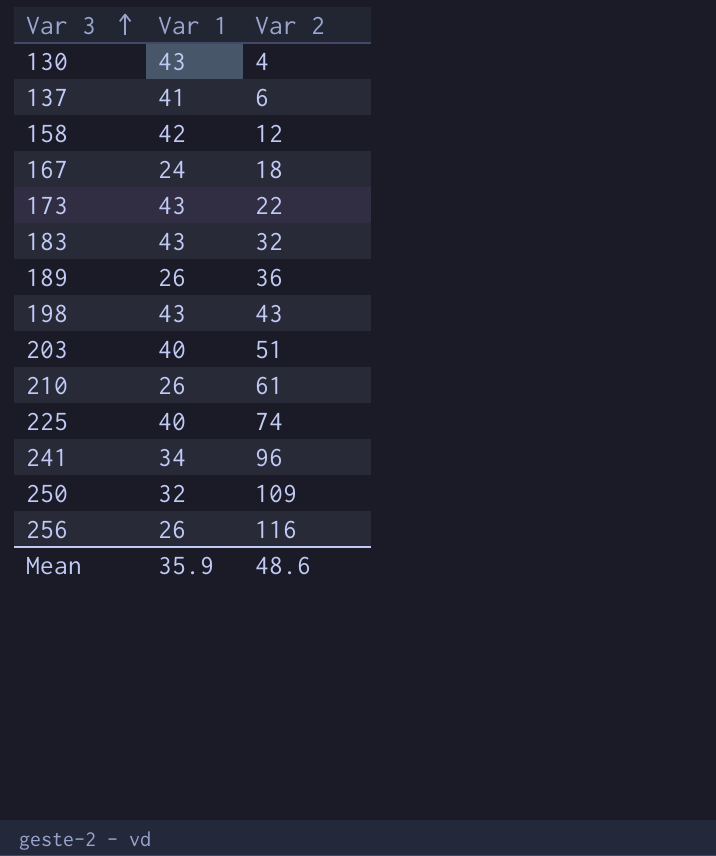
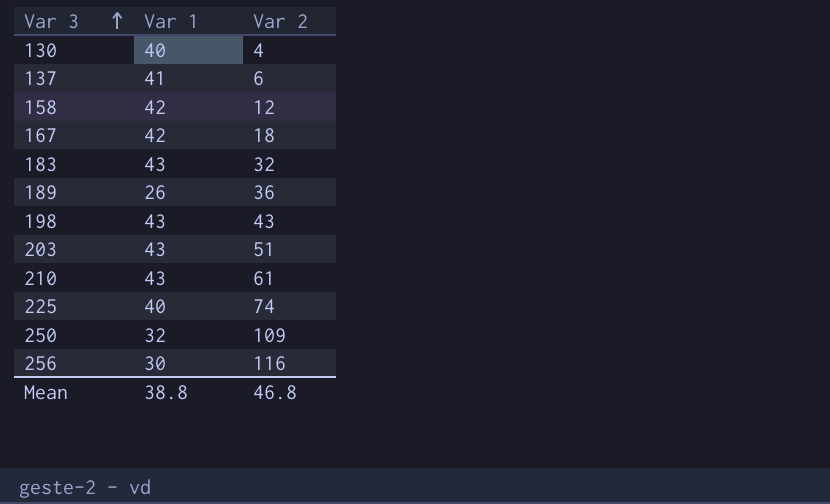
row 173: 43 | 22 -> none
row 241: 34 | 96 -> none
130 | Var 1: 43 -> 40
167 | Var 1: 24 -> 42
203 | Var 1: 40 -> 43
210 | Var 1: 26 -> 43
256 | Var 1: 26 -> 30
Mean | Var 1: 35.9 -> 38.8
Mean | Var 2: 48.6 -> 46.8

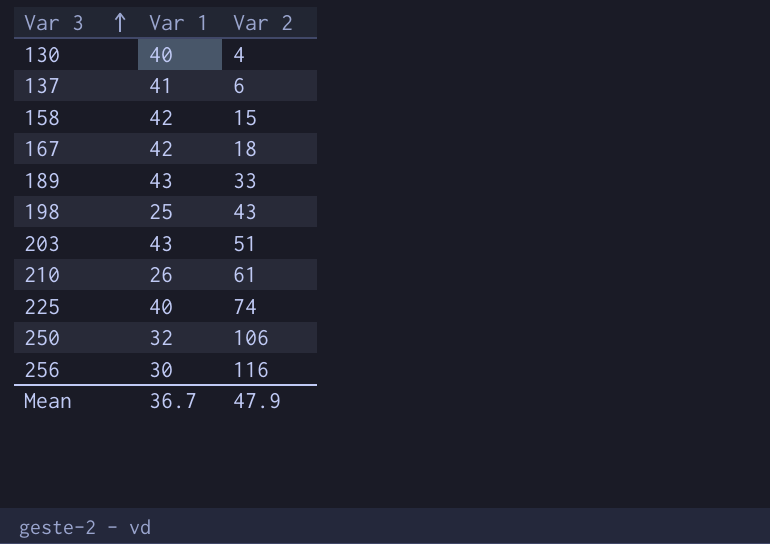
row 183: 43 | 32 -> none
158 | Var 2: 12 -> 15
189 | Var 1: 26 -> 43
189 | Var 2: 36 -> 33
198 | Var 1: 43 -> 25
210 | Var 1: 43 -> 26
250 | Var 2: 109 -> 106
Mean | Var 1: 38.8 -> 36.7
Mean | Var 2: 46.8 -> 47.9

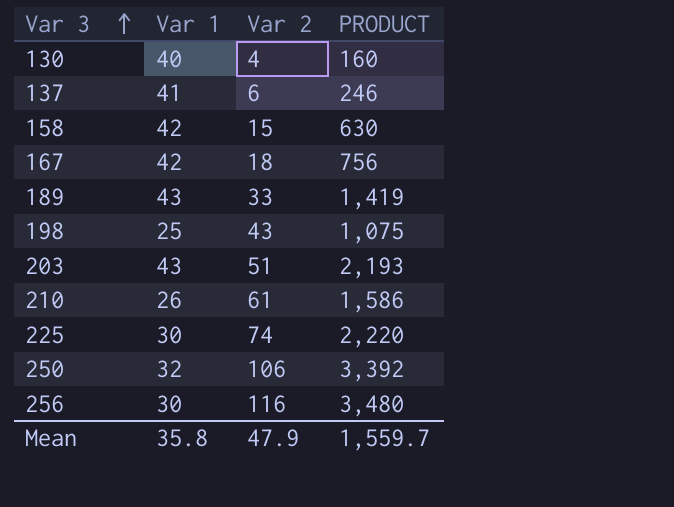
column PRODUCT | formula: none -> [Var 1] * [Var 2]
225 | Var 1: 40 -> 30
Mean | Var 1: 36.7 -> 35.8

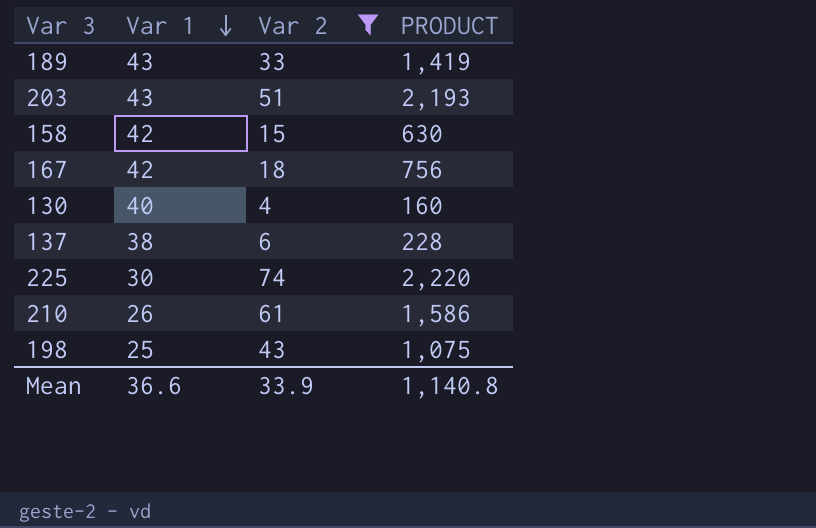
filter: none -> Var 2 <= 74
row order: Var 3 ascending -> Var 1 descending
137 | Var 1: 41 -> 38
137 | PRODUCT: 246 -> 228
Mean | Var 1: 35.8 -> 36.6
Mean | Var 2: 47.9 -> 33.9
Mean | PRODUCT: 1,559.7 -> 1,140.8

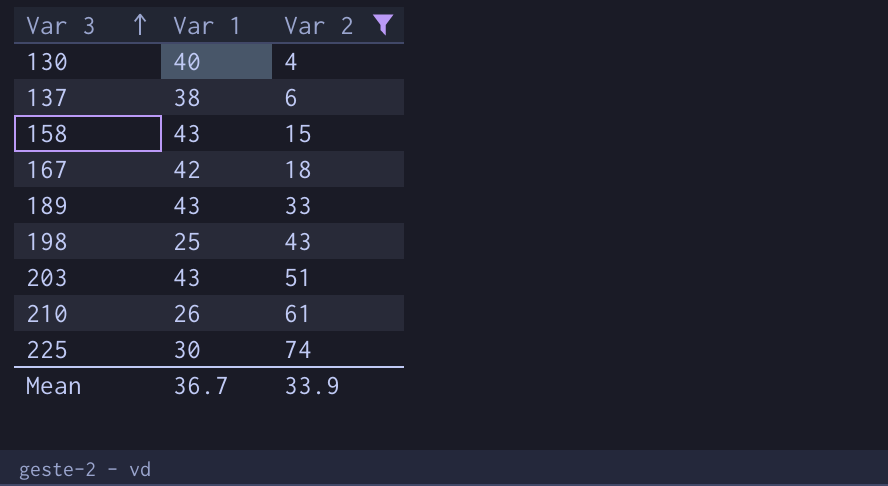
row order: Var 1 descending -> Var 3 ascending
column PRODUCT | formula: [Var 1] * [Var 2] -> none
158 | Var 1: 42 -> 43
Mean | Var 1: 36.6 -> 36.7

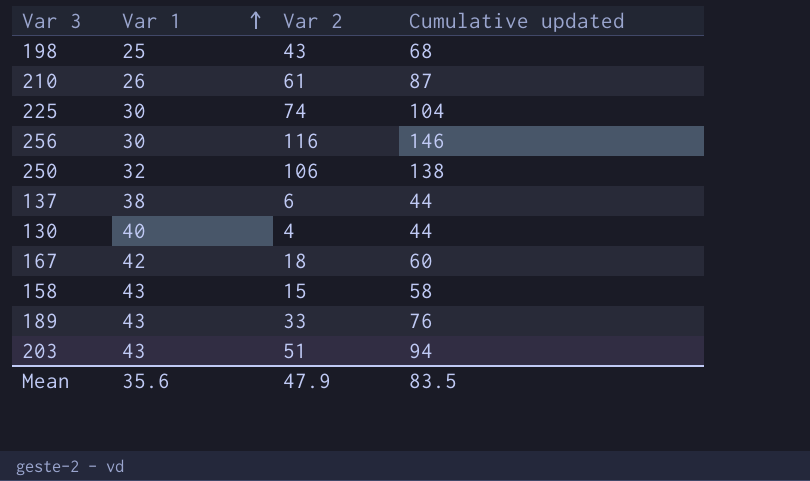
filter: Var 2 <= 74 -> none
row order: Var 3 ascending -> Var 1 ascending
column Cumulative updated | formula: none -> [Var 1] + [Var 2]
Mean | Var 1: 36.7 -> 35.6
Mean | Var 2: 33.9 -> 47.9

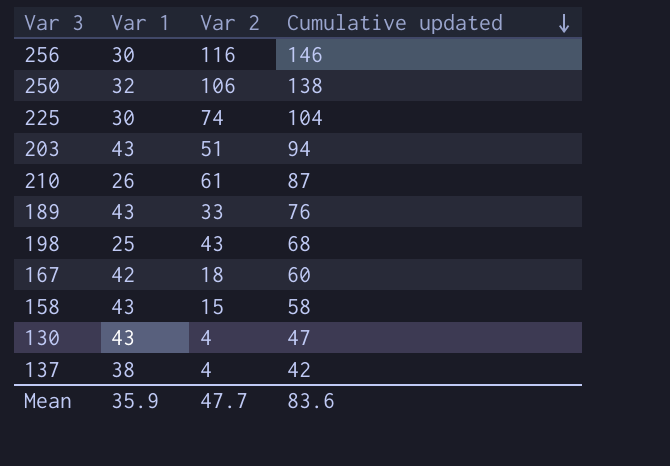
row order: Var 1 ascending -> Cumulative updated descending
130 | Var 1: 40 -> 43
130 | Cumulative updated: 44 -> 47
137 | Var 2: 6 -> 4
137 | Cumulative updated: 44 -> 42
Mean | Var 1: 35.6 -> 35.9
Mean | Var 2: 47.9 -> 47.7
Mean | Cumulative updated: 83.5 -> 83.6

